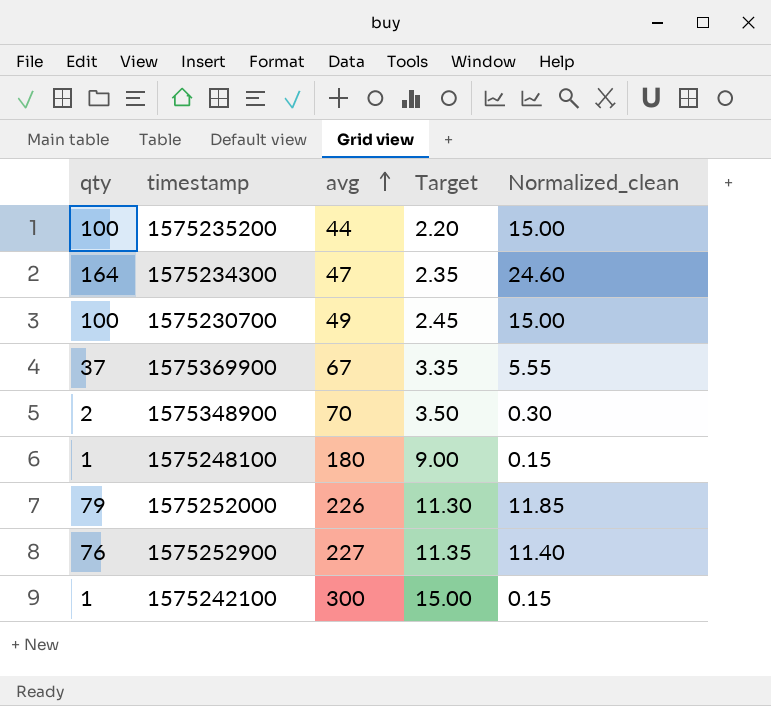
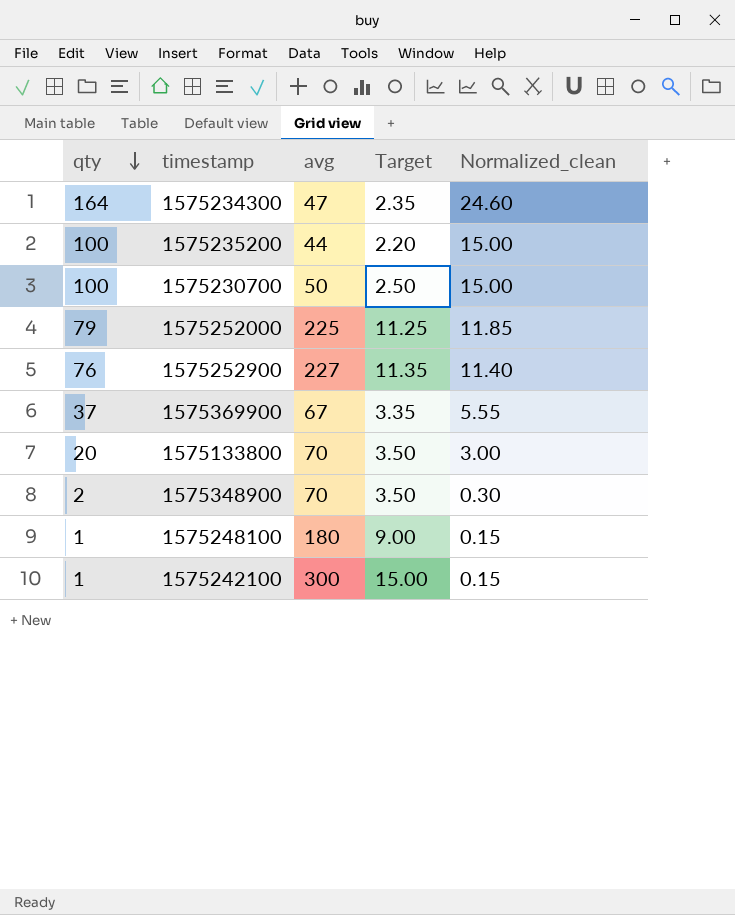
row order: avg ascending -> qty descending
1575230700 | avg: 49 -> 50
1575230700 | Target: 2.45 -> 2.50
1575252000 | avg: 226 -> 225
1575252000 | Target: 11.30 -> 11.25
row 1575133800: none -> 20 | 70 | 3.50 | 3.00

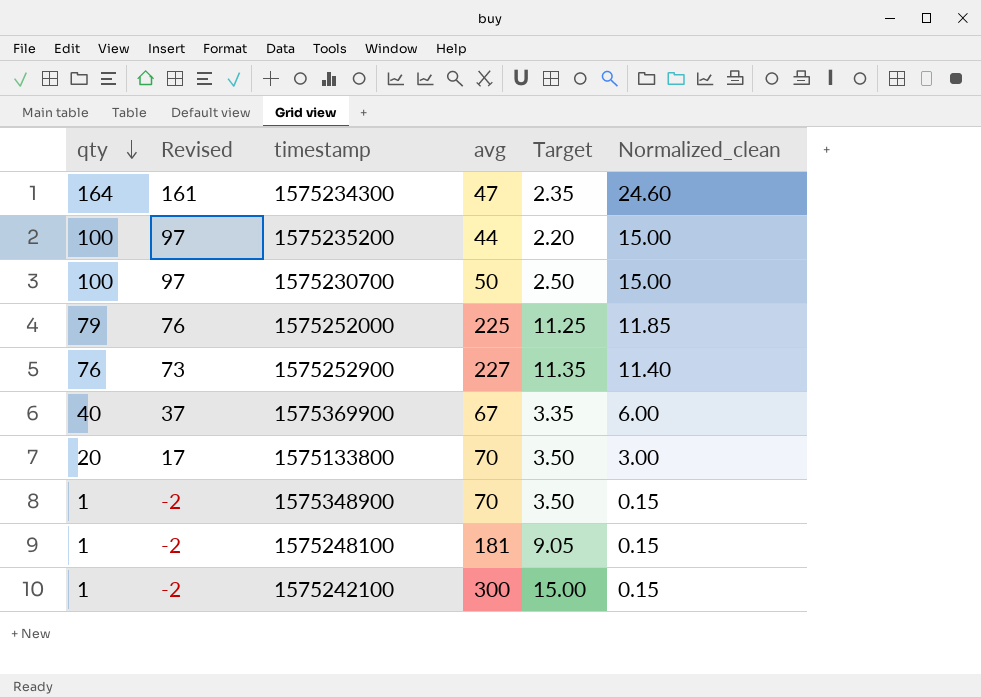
column Revised | formula: none -> [qty] - 3
1575369900 | qty: 37 -> 40
1575369900 | Normalized_clean: 5.55 -> 6.00
1575348900 | qty: 2 -> 1
1575348900 | Normalized_clean: 0.30 -> 0.15
1575248100 | avg: 180 -> 181
1575248100 | Target: 9.00 -> 9.05

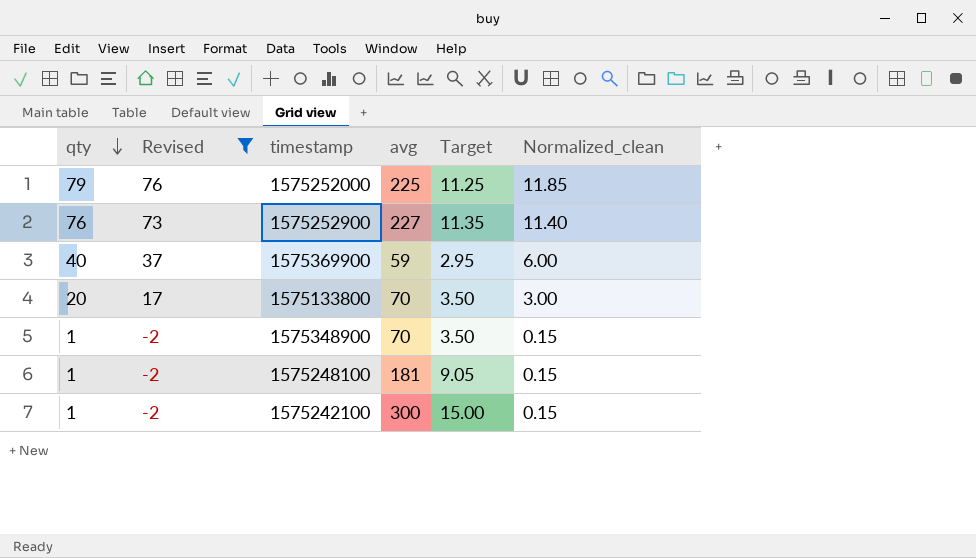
filter: none -> Revised <= 76
1575369900 | avg: 67 -> 59
1575369900 | Target: 3.35 -> 2.95

